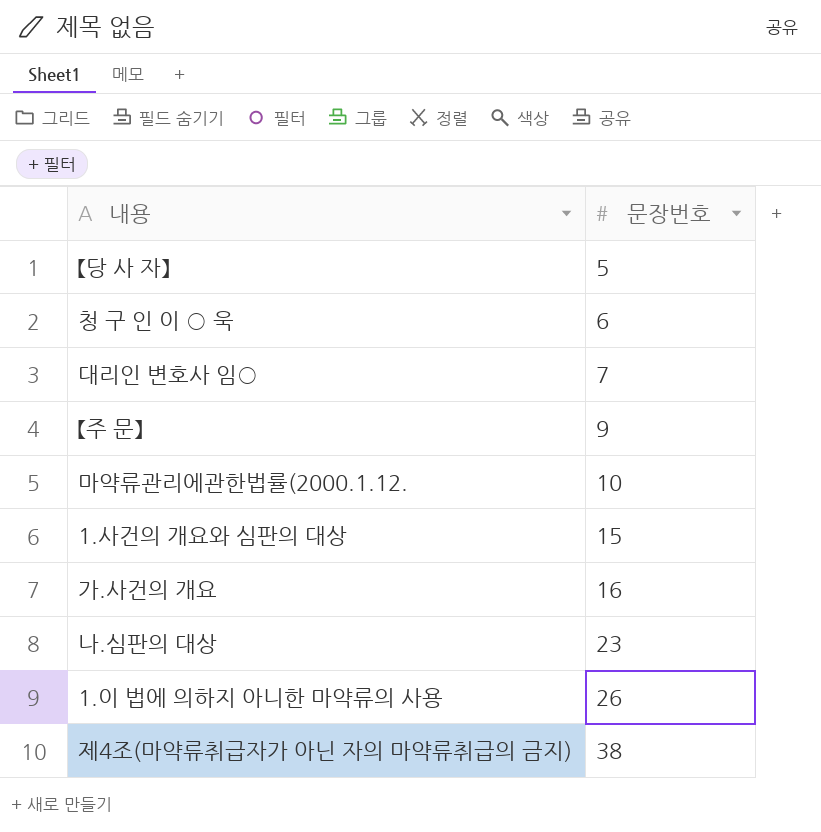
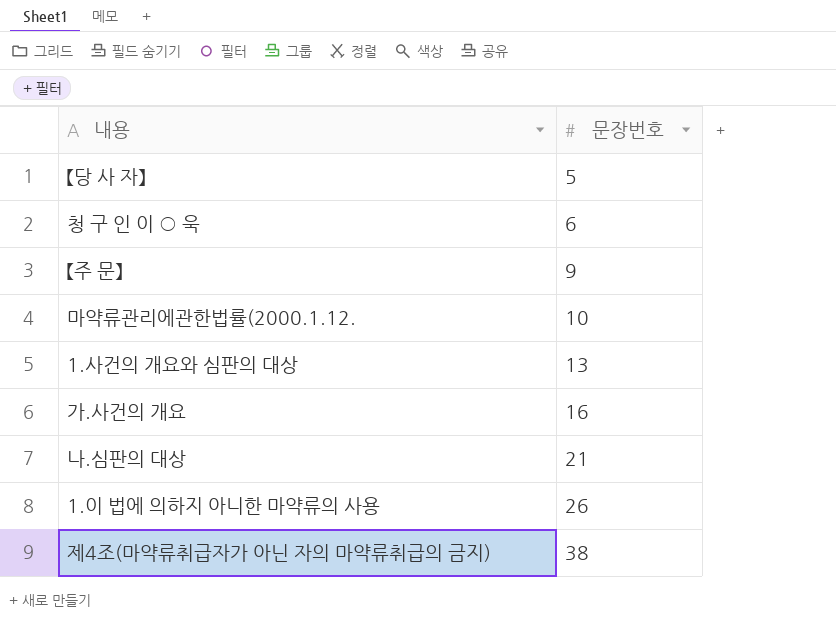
row 대리인 변호사 임○: 7 -> none
1.사건의 개요와 심판의 대상 | 문장번호: 15 -> 13
나.심판의 대상 | 문장번호: 23 -> 21

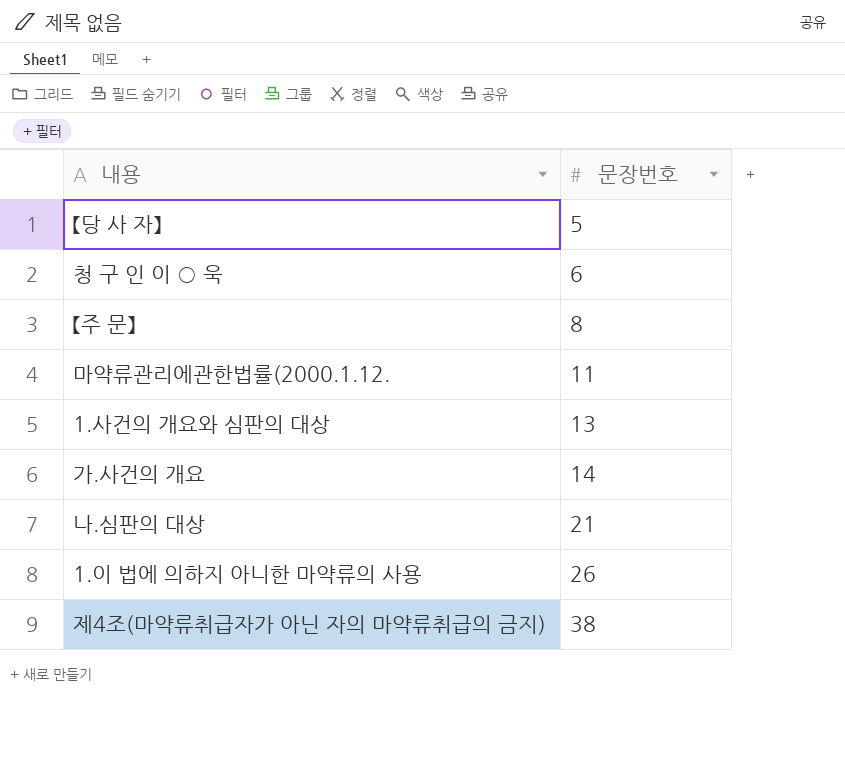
【주 문】 | 문장번호: 9 -> 8
마약류관리에관한법률(2000.1.12. | 문장번호: 10 -> 11
가.사건의 개요 | 문장번호: 16 -> 14

